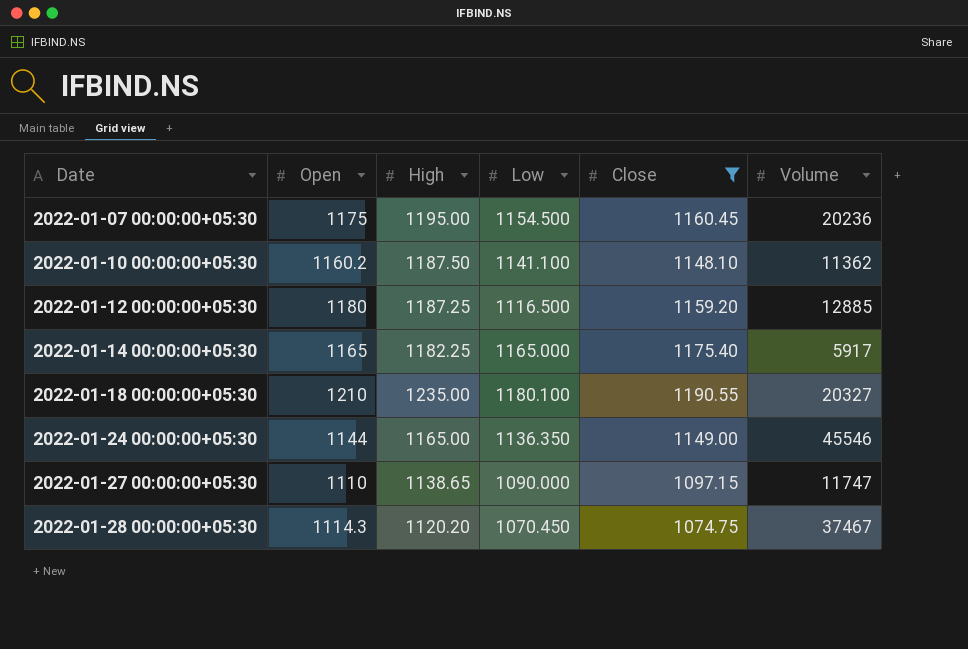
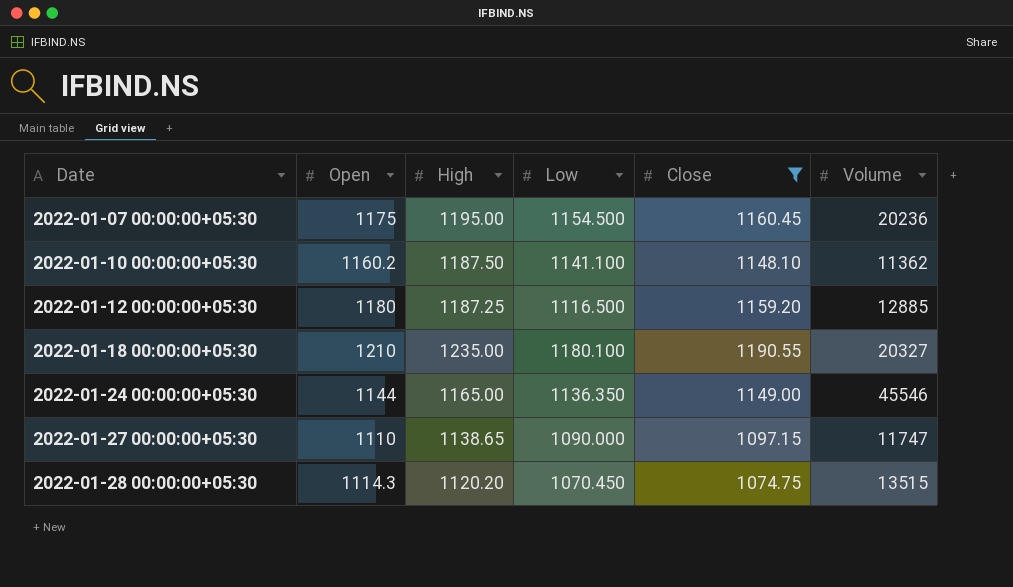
row 2022-01-14 00:00:00+05:30: 1165 | 1182.25 | 1165.000 | 1175.40 | 5917 -> none
2022-01-28 00:00:00+05:30 | Volume: 37467 -> 13515

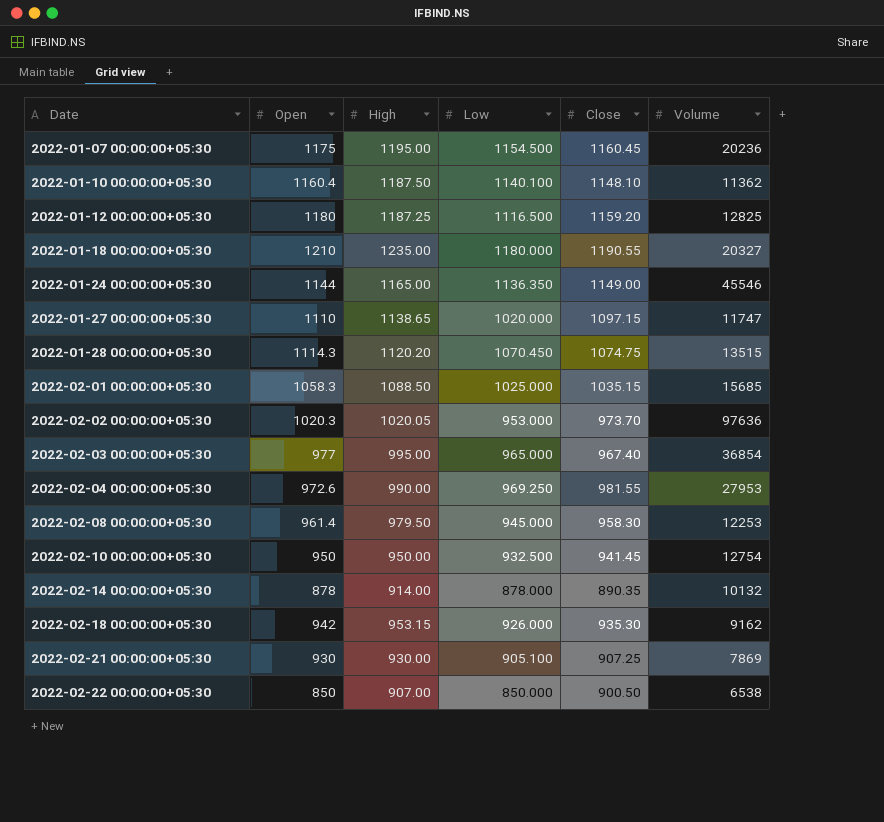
filter: Close >= 1074.75 -> none
2022-01-10 00:00:00+05:30 | Open: 1160.2 -> 1160.4
2022-01-10 00:00:00+05:30 | Low: 1141.100 -> 1140.100
2022-01-12 00:00:00+05:30 | Volume: 12885 -> 12825
2022-01-18 00:00:00+05:30 | Low: 1180.100 -> 1180.000
2022-01-27 00:00:00+05:30 | Low: 1090.000 -> 1020.000

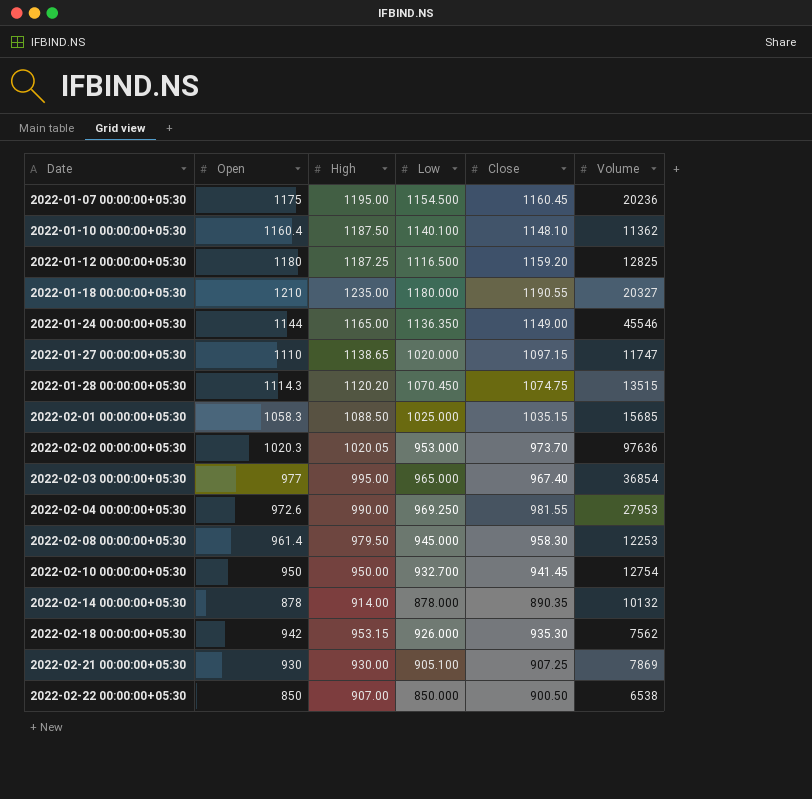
2022-02-10 00:00:00+05:30 | Low: 932.500 -> 932.700
2022-02-18 00:00:00+05:30 | Volume: 9162 -> 7562

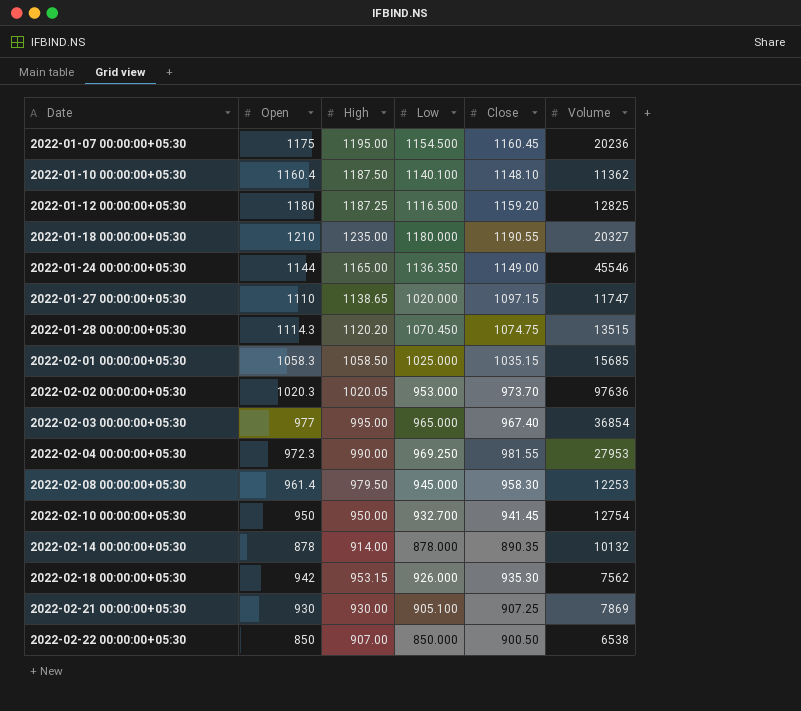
2022-02-01 00:00:00+05:30 | High: 1088.50 -> 1058.50
2022-02-04 00:00:00+05:30 | Open: 972.6 -> 972.3

